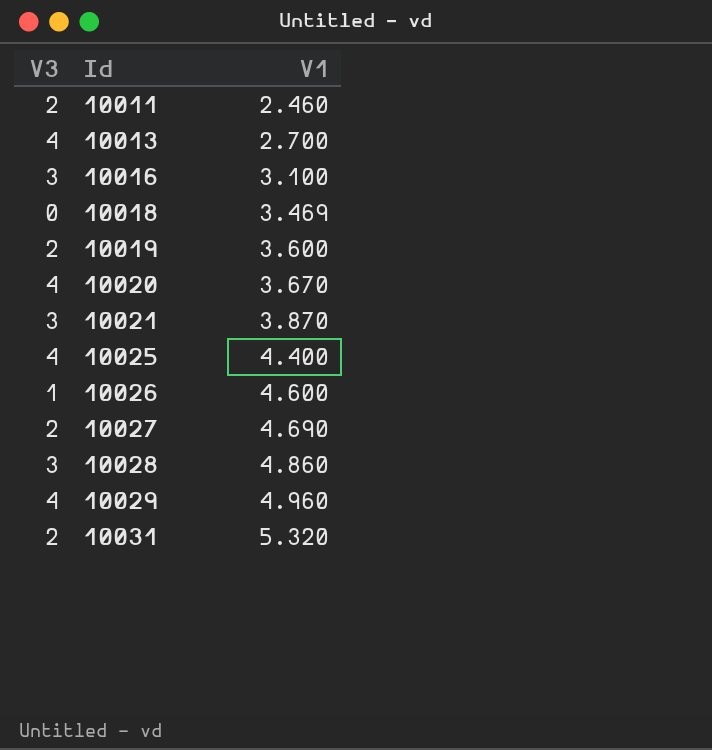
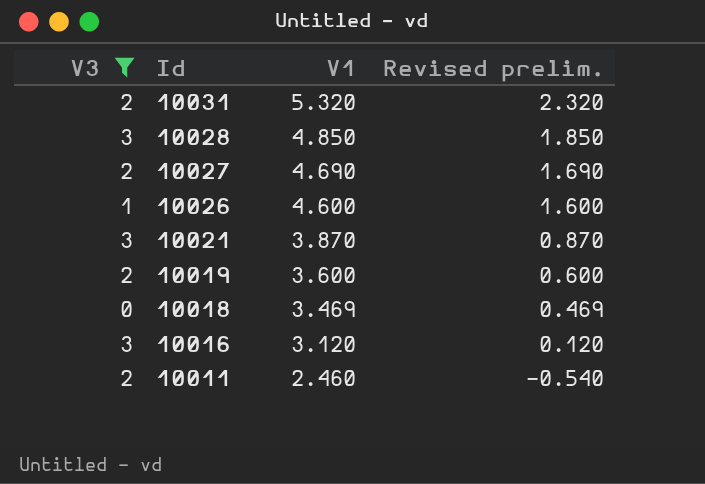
filter: none -> V3 != 4
row order: Id ascending -> Id descending
column Revised prelim. | formula: none -> [V1] - 3
10028 | V1: 4.860 -> 4.850
10016 | V1: 3.100 -> 3.120

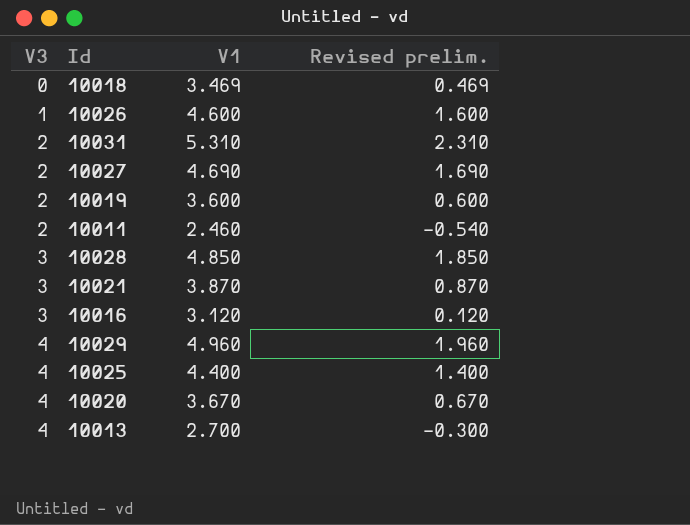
filter: V3 != 4 -> none
row order: Id descending -> V3 ascending
10031 | V1: 5.320 -> 5.310
10031 | Revised prelim.: 2.320 -> 2.310

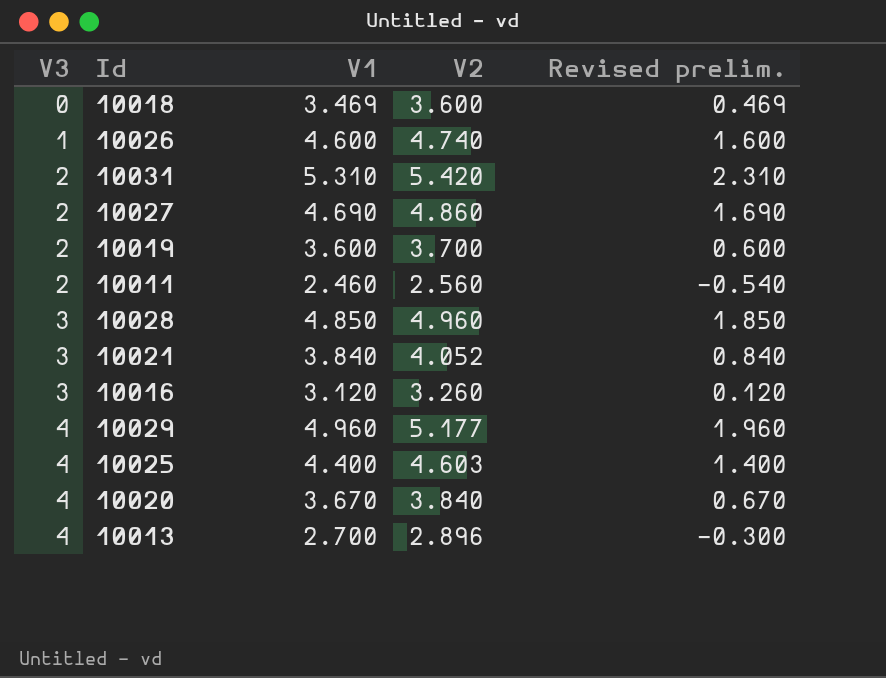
column V2 | position: none -> 4
10021 | V1: 3.870 -> 3.840
10021 | Revised prelim.: 0.870 -> 0.840

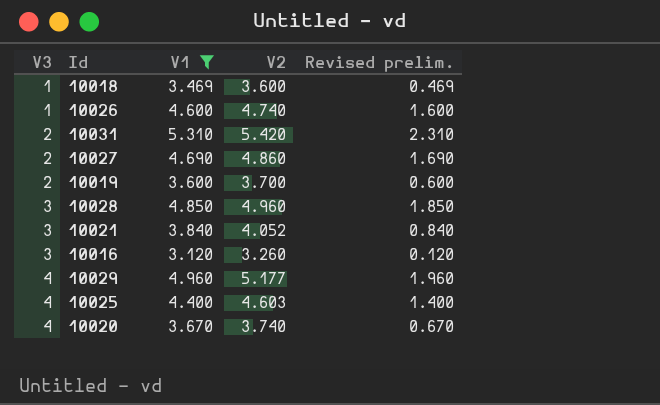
filter: none -> V1 >= 3.120
10018 | V3: 0 -> 1
10020 | V2: 3.840 -> 3.740

